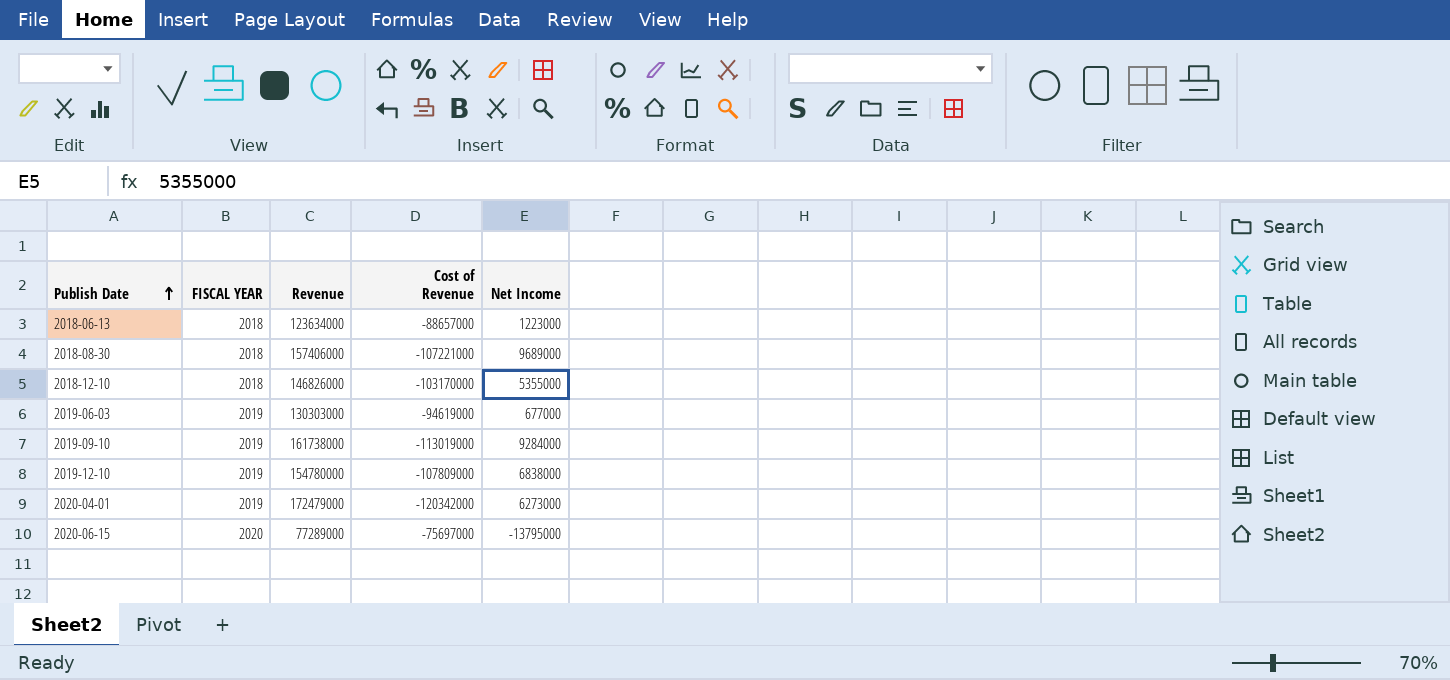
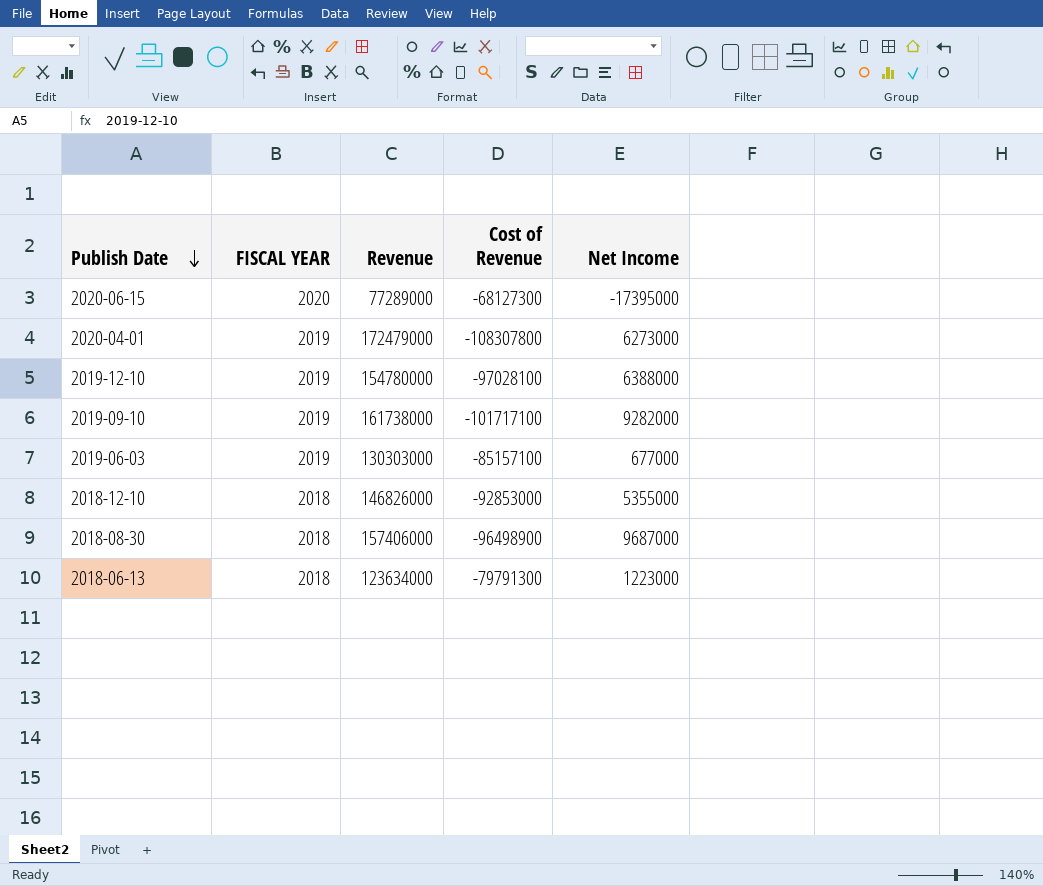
row order: Publish Date ascending -> Publish Date descending
2020-06-15 | Cost of Revenue: -75697000 -> -68127300
2020-06-15 | Net Income: -13795000 -> -17395000
2020-04-01 | Cost of Revenue: -120342000 -> -108307800
2019-12-10 | Cost of Revenue: -107809000 -> -97028100
2019-12-10 | Net Income: 6838000 -> 6388000
2019-09-10 | Cost of Revenue: -113019000 -> -101717100
2019-09-10 | Net Income: 9284000 -> 9282000
2019-06-03 | Cost of Revenue: -94619000 -> -85157100
2018-12-10 | Cost of Revenue: -103170000 -> -92853000
2018-08-30 | Cost of Revenue: -107221000 -> -96498900
2018-08-30 | Net Income: 9689000 -> 9687000
2018-06-13 | Cost of Revenue: -88657000 -> -79791300

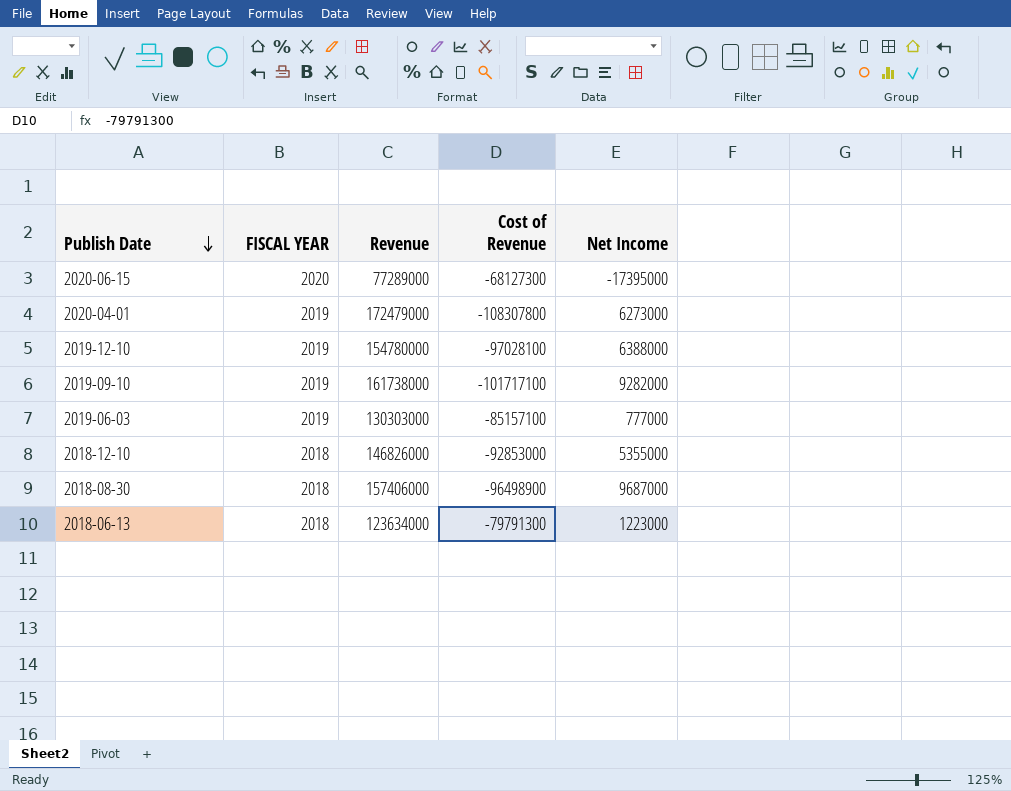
2019-06-03 | Net Income: 677000 -> 777000

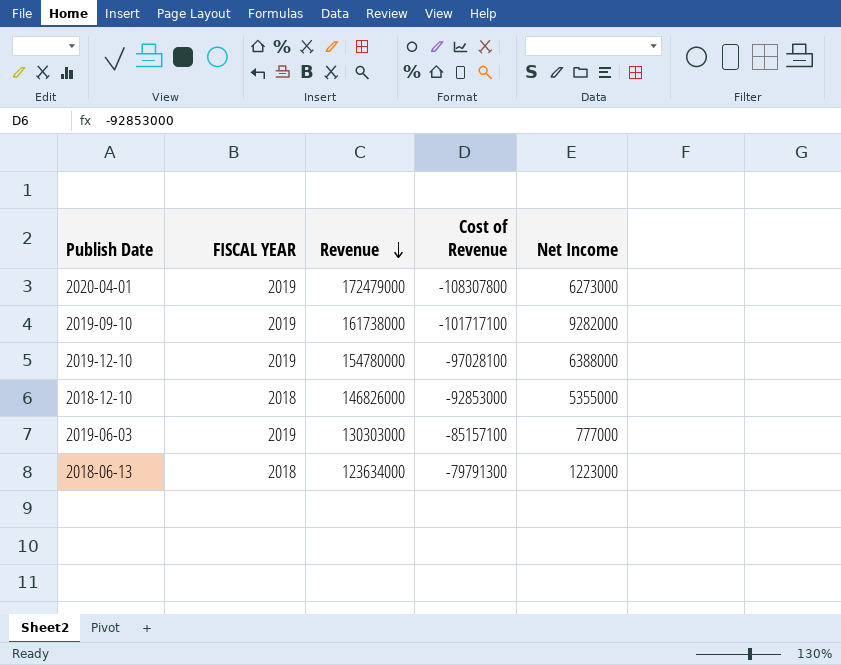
row order: Publish Date descending -> Revenue descending
row 2020-06-15: 2020 | 77289000 | -68127300 | -17395000 -> none
row 2018-08-30: 2018 | 157406000 | -96498900 | 9687000 -> none

